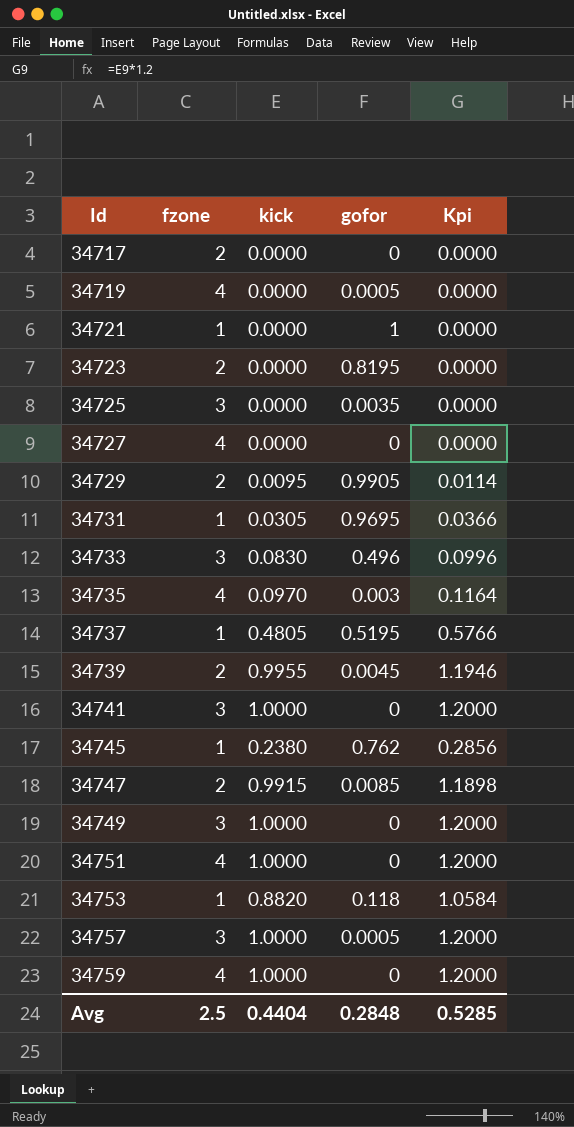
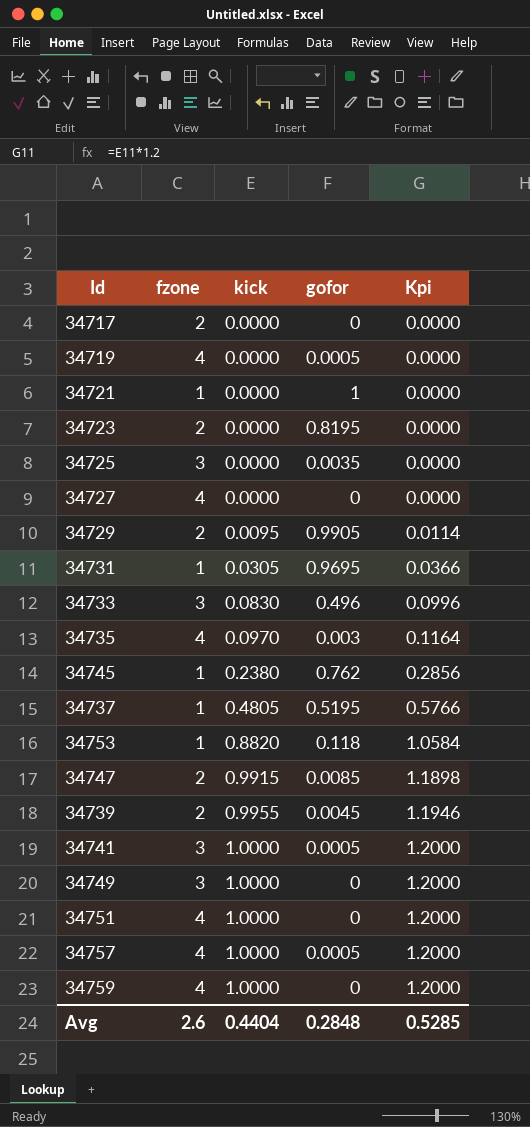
row order: Id ascending -> kick ascending
34741 | gofor: 0 -> 0.0005
34757 | fzone: 3 -> 4
Avg | fzone: 2.5 -> 2.6

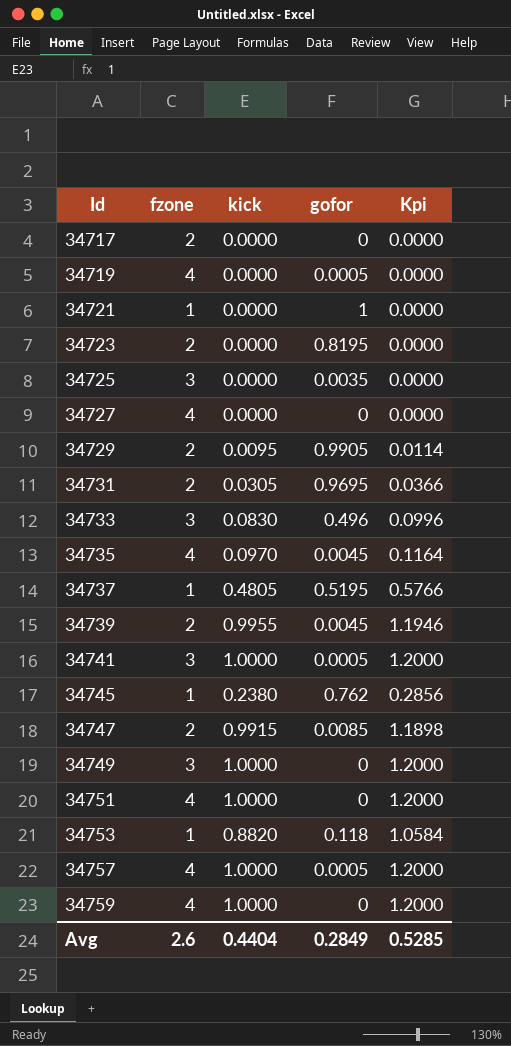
row order: kick ascending -> Id ascending
34731 | fzone: 1 -> 2
34735 | gofor: 0.003 -> 0.0045
Avg | gofor: 0.2848 -> 0.2849

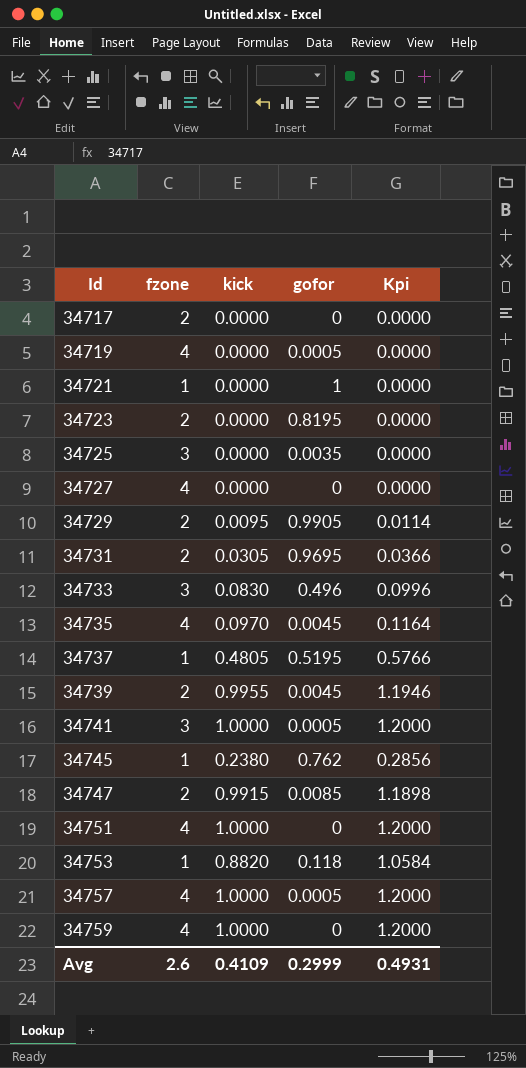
row 34749: 3 | 1.0000 | 0 | 1.2000 -> none
Avg | kick: 0.4404 -> 0.4109
Avg | gofor: 0.2849 -> 0.2999
Avg | Kpi: 0.5285 -> 0.4931

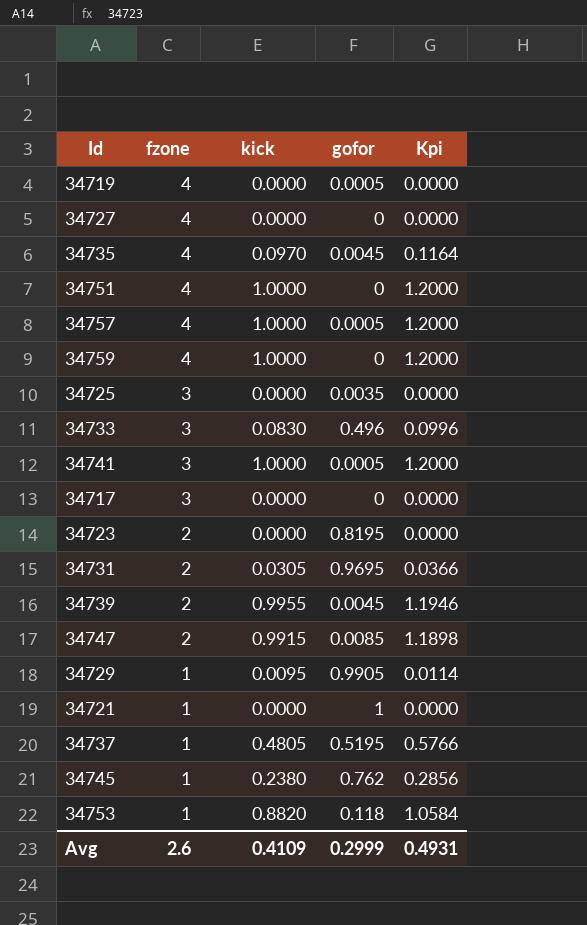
row order: Id ascending -> fzone descending
34717 | fzone: 2 -> 3
34729 | fzone: 2 -> 1

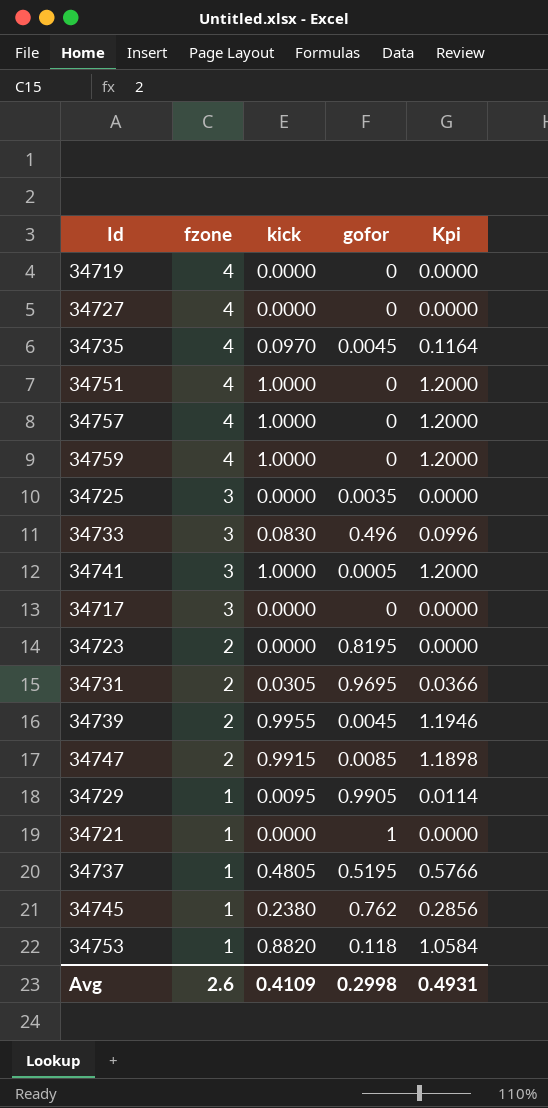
34719 | gofor: 0.0005 -> 0
34757 | gofor: 0.0005 -> 0
Avg | gofor: 0.2999 -> 0.2998

